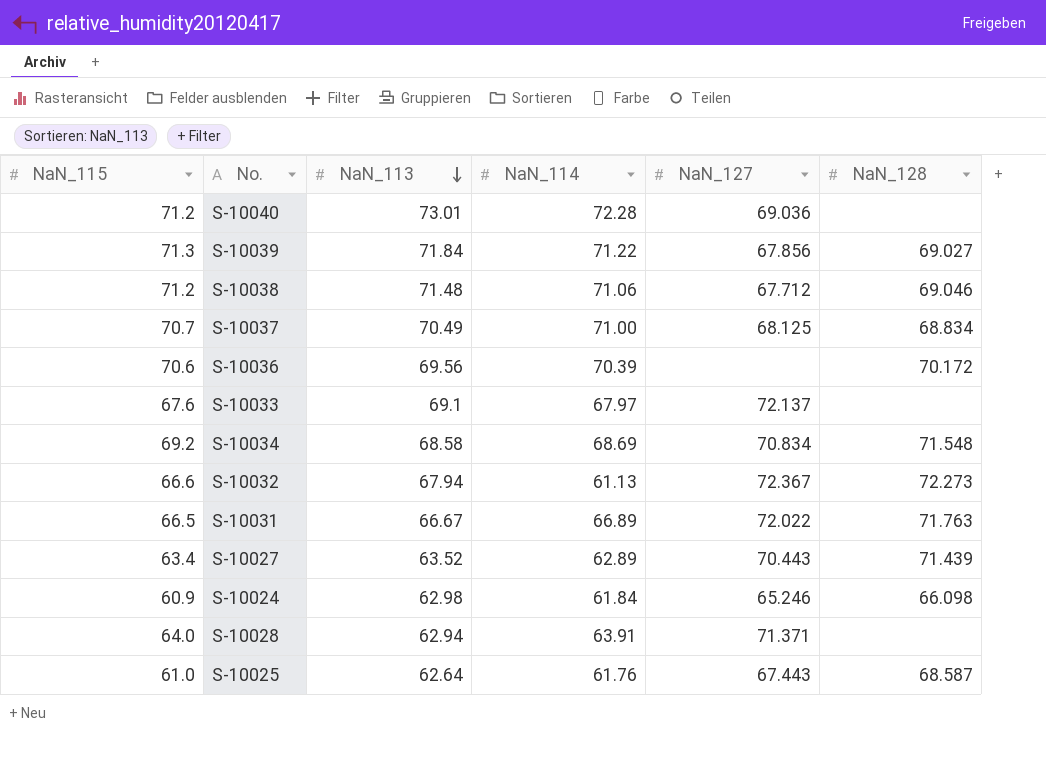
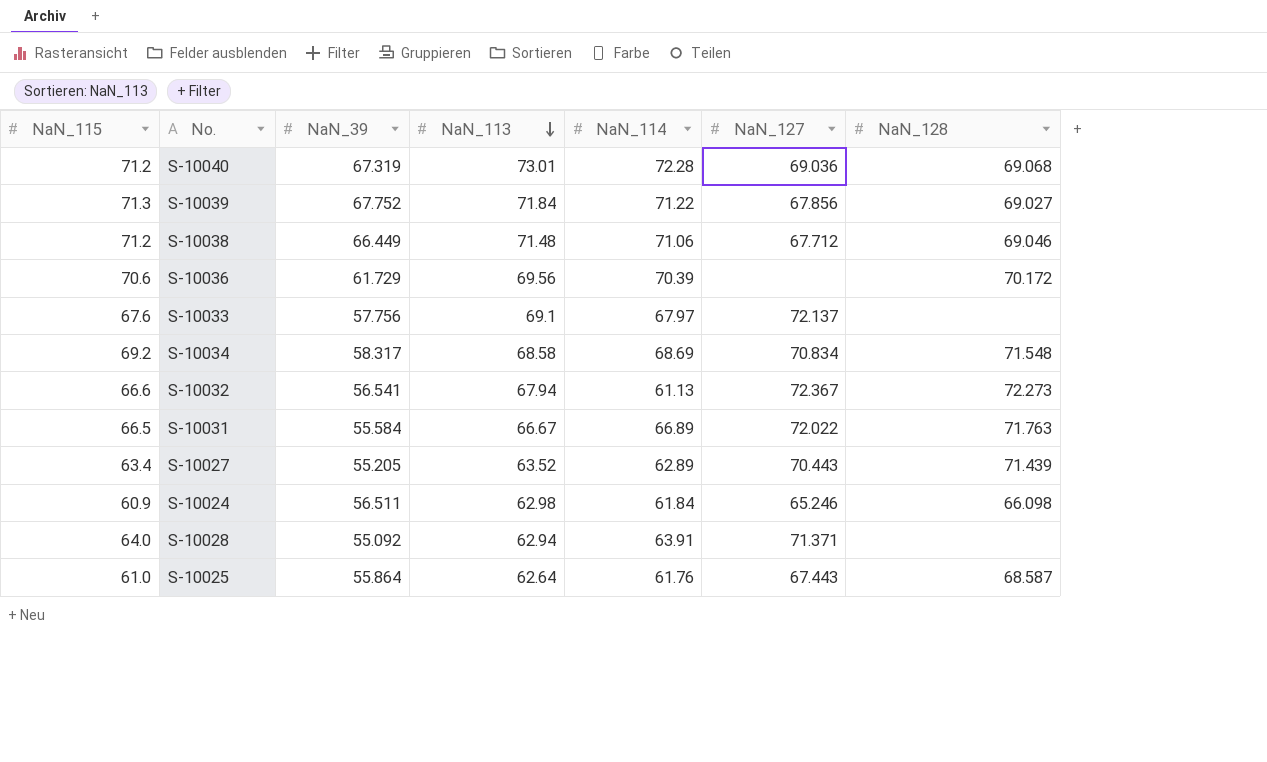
column NaN_39 | position: none -> 3
row S-10037: 70.7 | 70.49 | 71.00 | 68.125 | 68.834 -> none
S-10040 | NaN_128: none -> 69.068

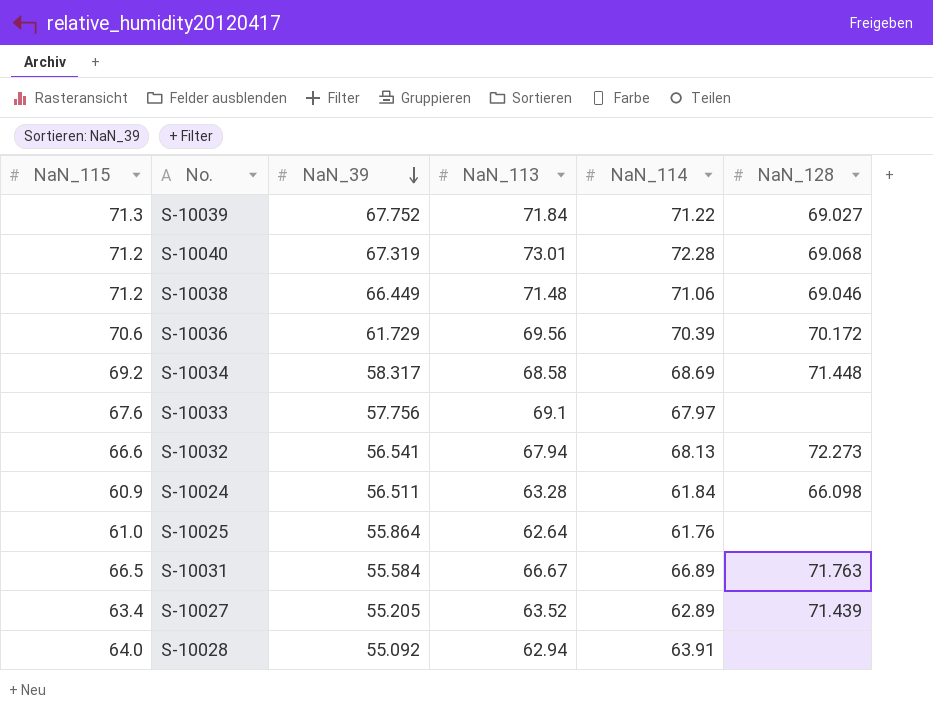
row order: NaN_113 descending -> NaN_39 descending
column NaN_127 | position: 6 -> none
S-10034 | NaN_128: 71.548 -> 71.448
S-10032 | NaN_114: 61.13 -> 68.13
S-10024 | NaN_113: 62.98 -> 63.28
S-10025 | NaN_128: 68.587 -> none

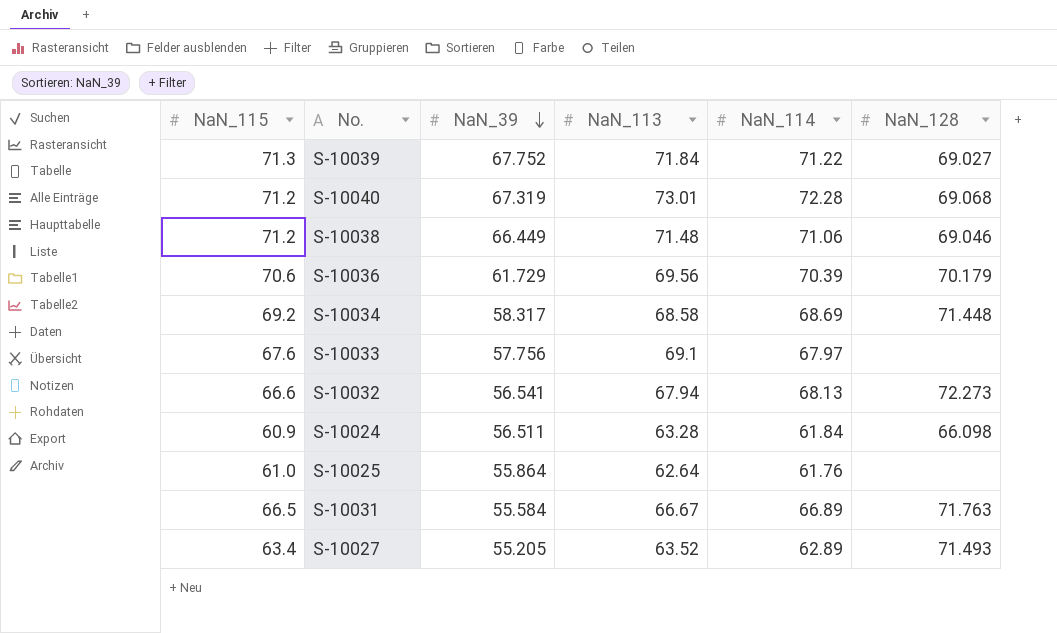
row S-10028: 64.0 | 55.092 | 62.94 | 63.91 | none -> none
S-10036 | NaN_128: 70.172 -> 70.179
S-10027 | NaN_128: 71.439 -> 71.493

